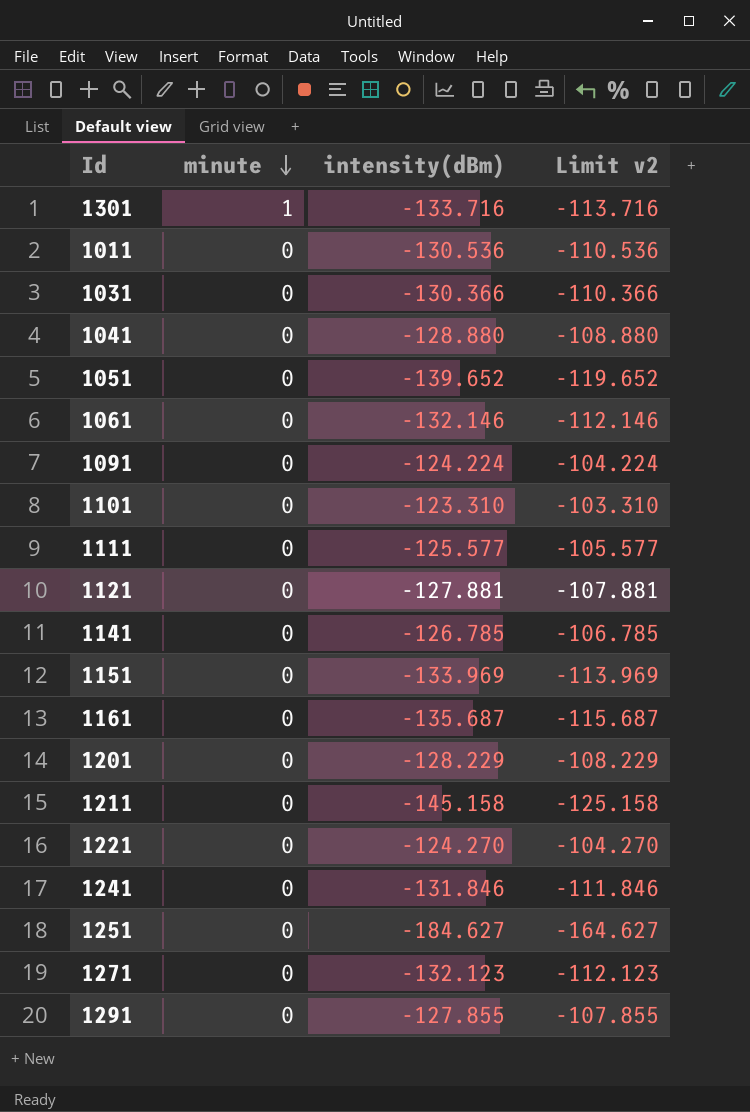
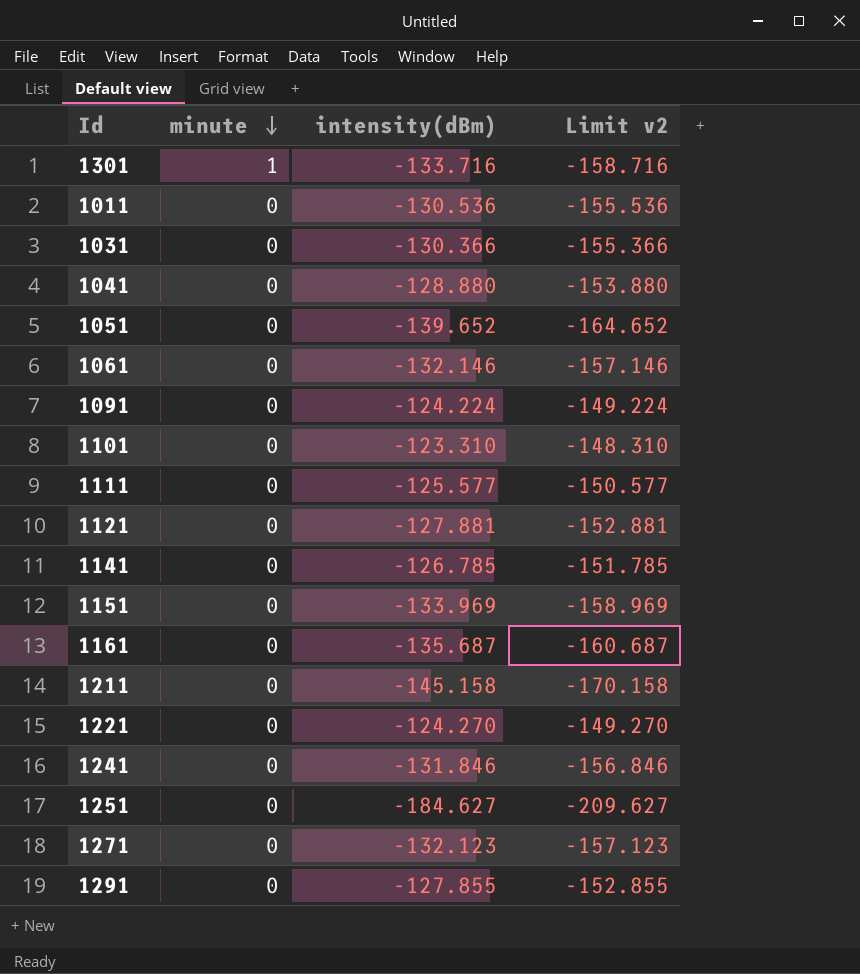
column Limit v2 | formula: [intensity(dBm)] + 20 -> [intensity(dBm)] - 25
row 1201: 0 | -128.229 | -108.229 -> none

